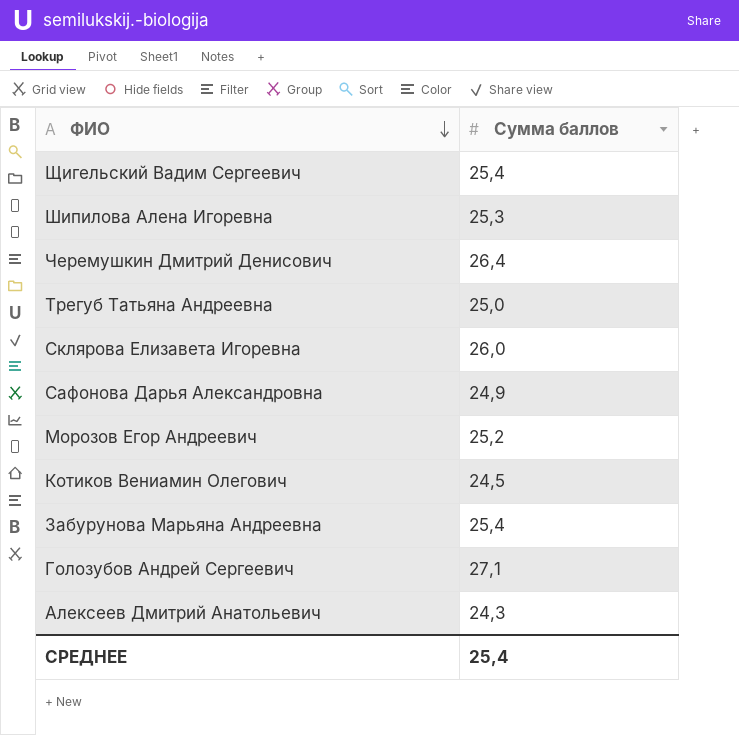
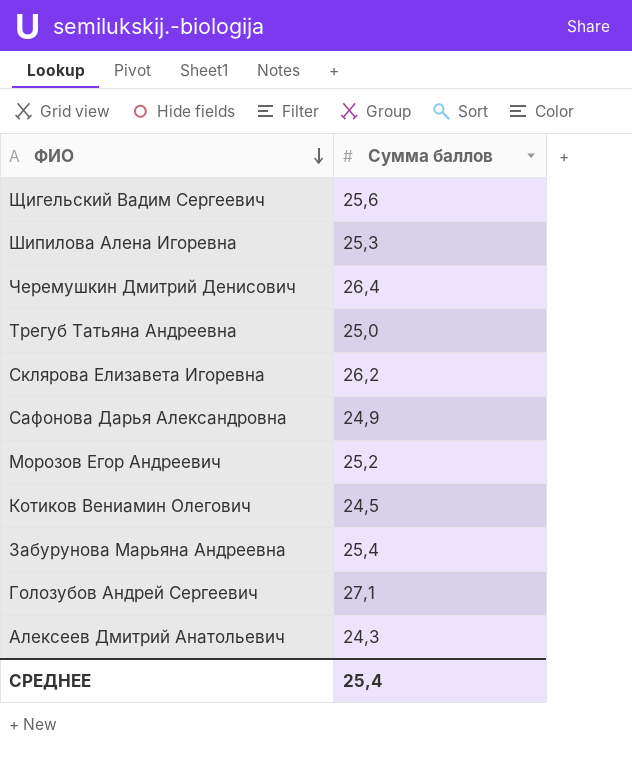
Щигельский Вадим Сергеевич | Сумма баллов: 25,4 -> 25,6
Склярова Елизавета Игоревна | Сумма баллов: 26,0 -> 26,2

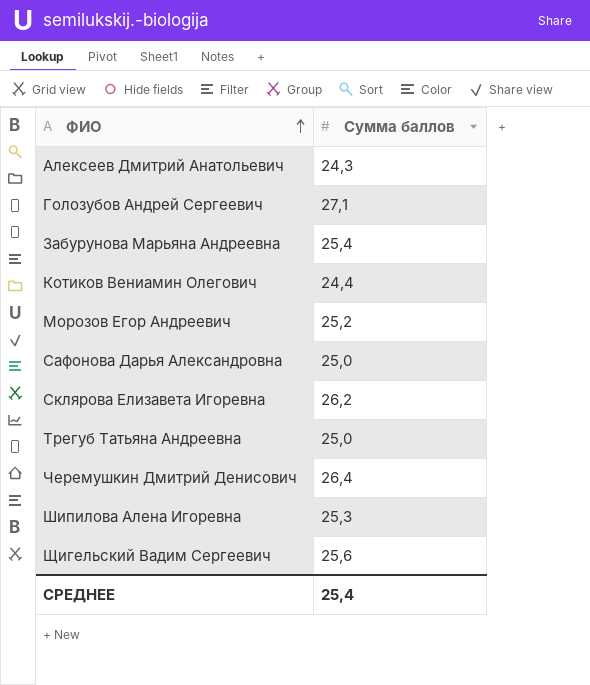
row order: ФИО descending -> ФИО ascending
Котиков Вениамин Олегович | Сумма баллов: 24,5 -> 24,4
Сафонова Дарья Александровна | Сумма баллов: 24,9 -> 25,0

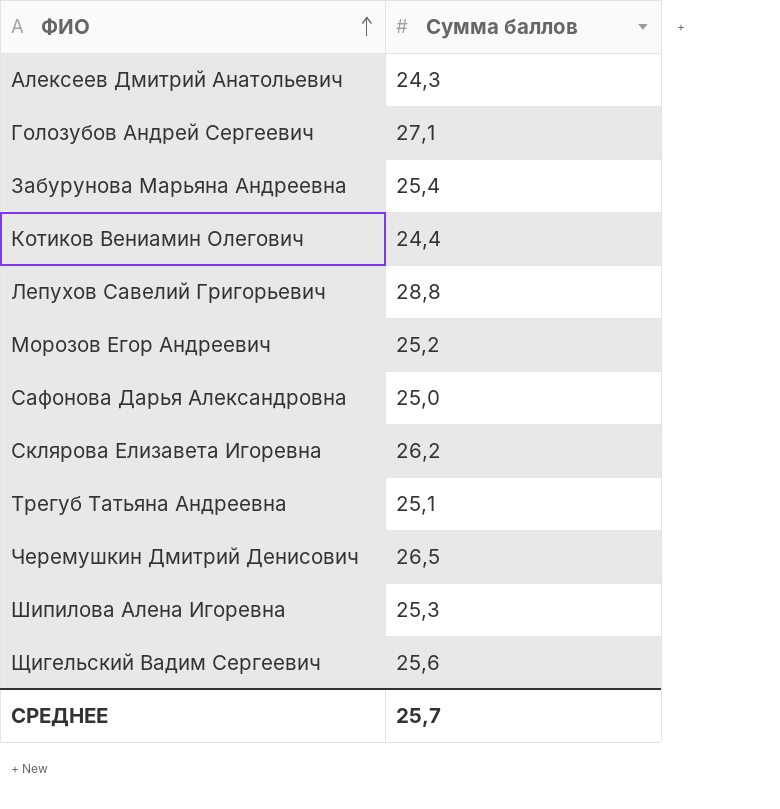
row Лепухов Савелий Григорьевич: none -> 28,8
Трегуб Татьяна Андреевна | Сумма баллов: 25,0 -> 25,1
Черемушкин Дмитрий Денисович | Сумма баллов: 26,4 -> 26,5
СРЕДНЕЕ | Сумма баллов: 25,4 -> 25,7

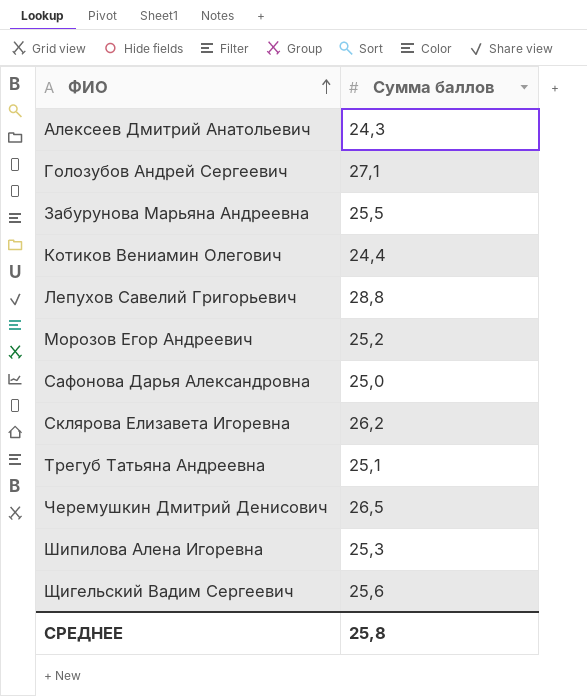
Забурунова Марьяна Андреевна | Сумма баллов: 25,4 -> 25,5
СРЕДНЕЕ | Сумма баллов: 25,7 -> 25,8

